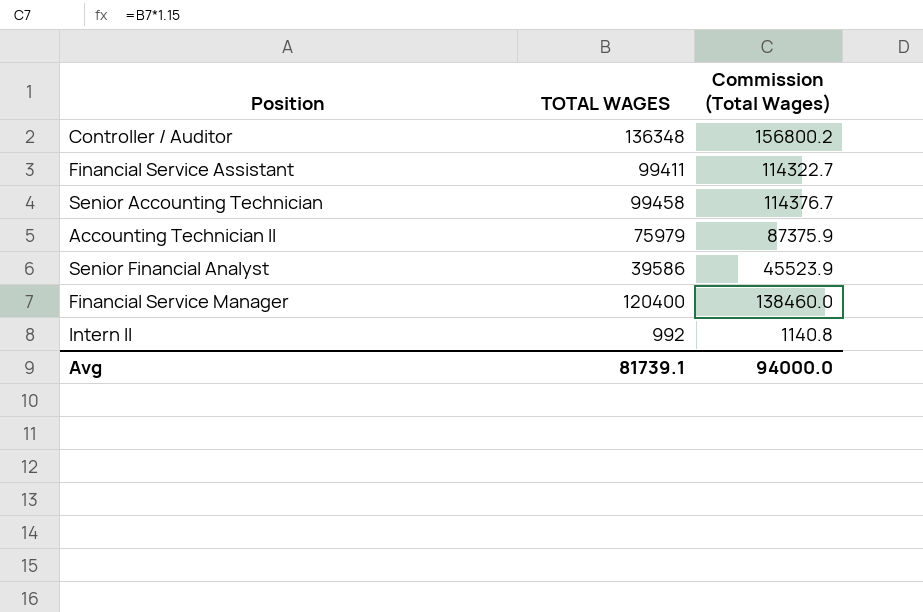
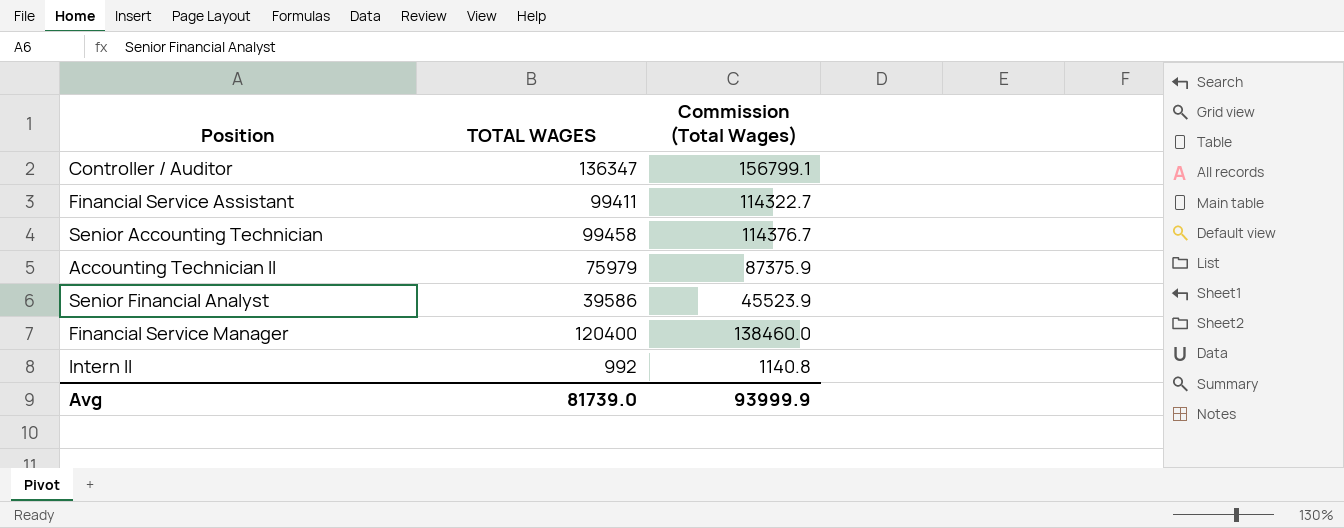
Controller / Auditor | TOTAL WAGES: 136348 -> 136347
Controller / Auditor | Commission (Total Wages): 156800.2 -> 156799.1
Avg | TOTAL WAGES: 81739.1 -> 81739.0
Avg | Commission (Total Wages): 94000.0 -> 93999.9

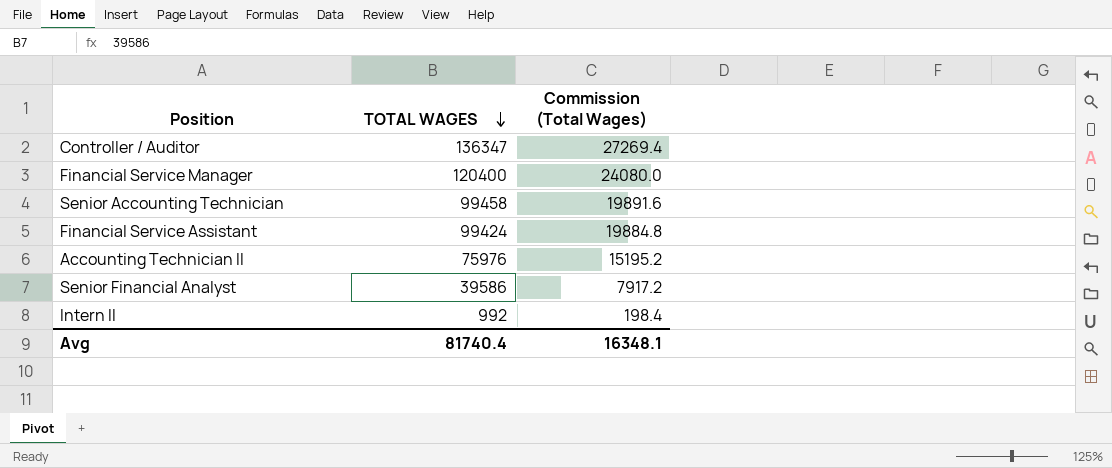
row order: none -> TOTAL WAGES descending
column Commission (Total Wages) | formula: [TOTAL WAGES] * 1.15 -> [TOTAL WAGES] * 0.2
Financial Service Assistant | TOTAL WAGES: 99411 -> 99424
Accounting Technician II | TOTAL WAGES: 75979 -> 75976
Avg | TOTAL WAGES: 81739.0 -> 81740.4
Avg | Commission (Total Wages): 93999.9 -> 16348.1

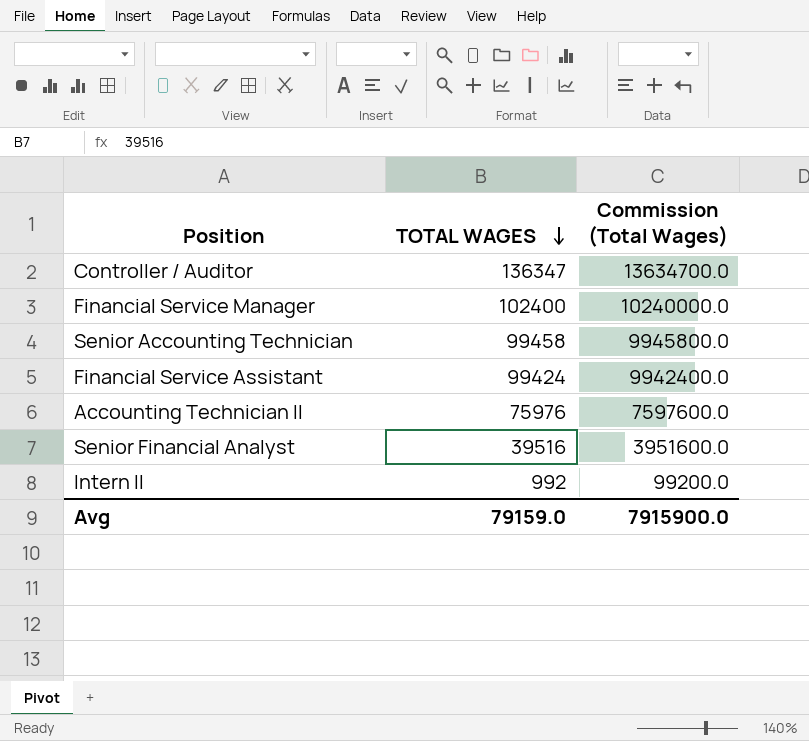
column Commission (Total Wages) | formula: [TOTAL WAGES] * 0.2 -> [TOTAL WAGES] * 100
Financial Service Manager | TOTAL WAGES: 120400 -> 102400
Senior Financial Analyst | TOTAL WAGES: 39586 -> 39516
Avg | TOTAL WAGES: 81740.4 -> 79159.0
Avg | Commission (Total Wages): 16348.1 -> 7915900.0

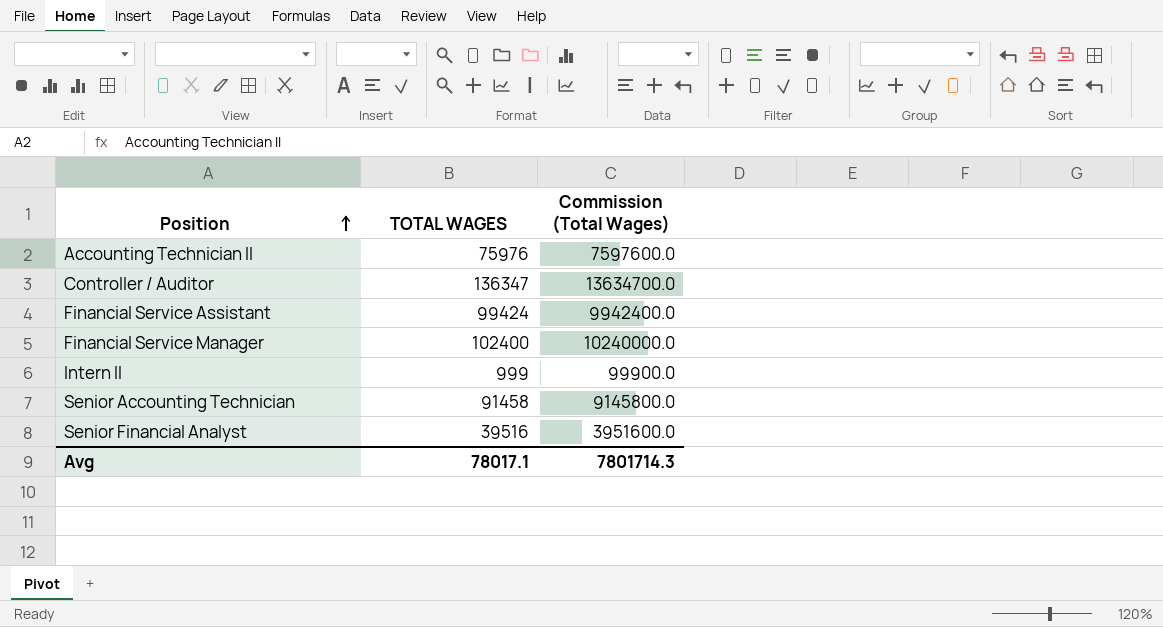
row order: TOTAL WAGES descending -> Position ascending
Intern II | TOTAL WAGES: 992 -> 999
Intern II | Commission (Total Wages): 99200.0 -> 99900.0
Senior Accounting Technician | TOTAL WAGES: 99458 -> 91458
Senior Accounting Technician | Commission (Total Wages): 9945800.0 -> 9145800.0
Avg | TOTAL WAGES: 79159.0 -> 78017.1
Avg | Commission (Total Wages): 7915900.0 -> 7801714.3

